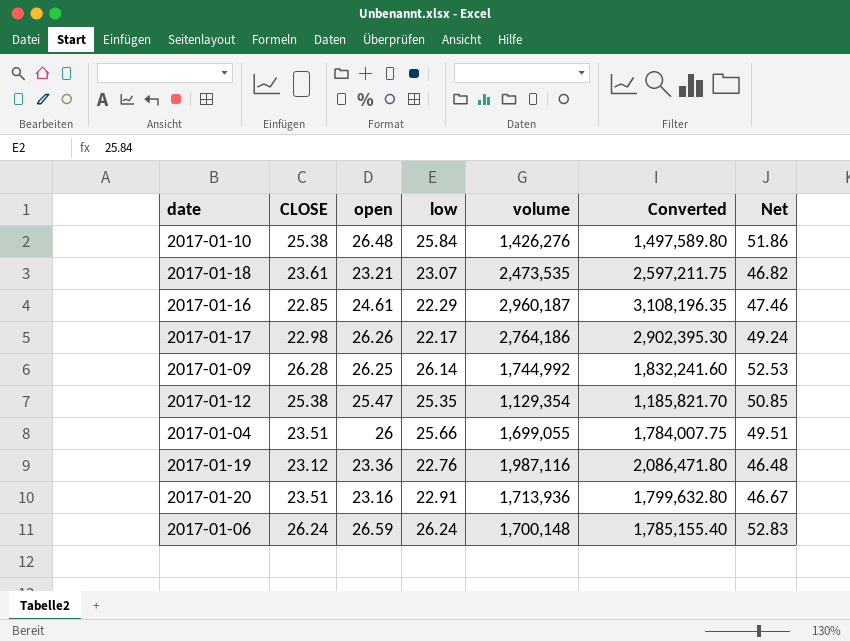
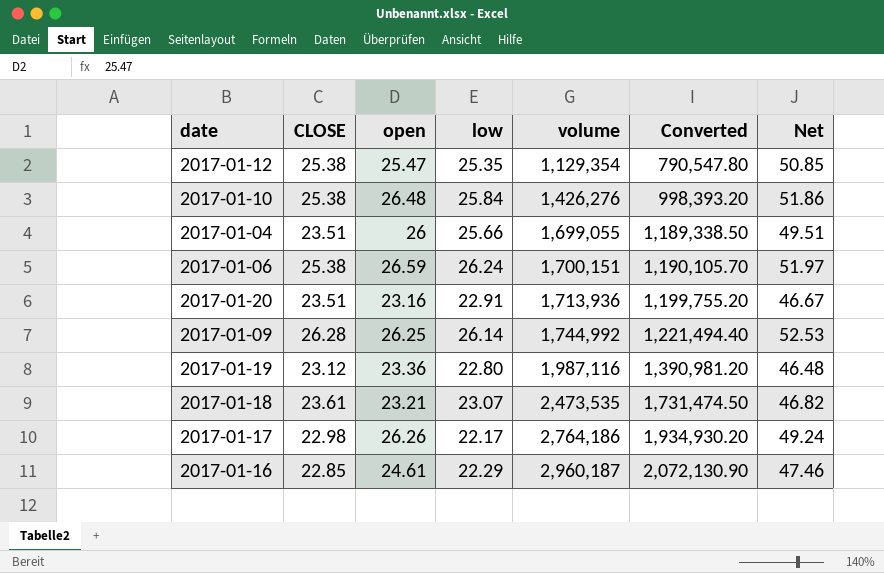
row order: none -> volume ascending
column Converted | formula: [volume] * 1.05 -> [volume] * 0.7
2017-01-06 | CLOSE: 26.24 -> 25.38
2017-01-06 | volume: 1,700,148 -> 1,700,151
2017-01-06 | Net: 52.83 -> 51.97
2017-01-19 | low: 22.76 -> 22.80

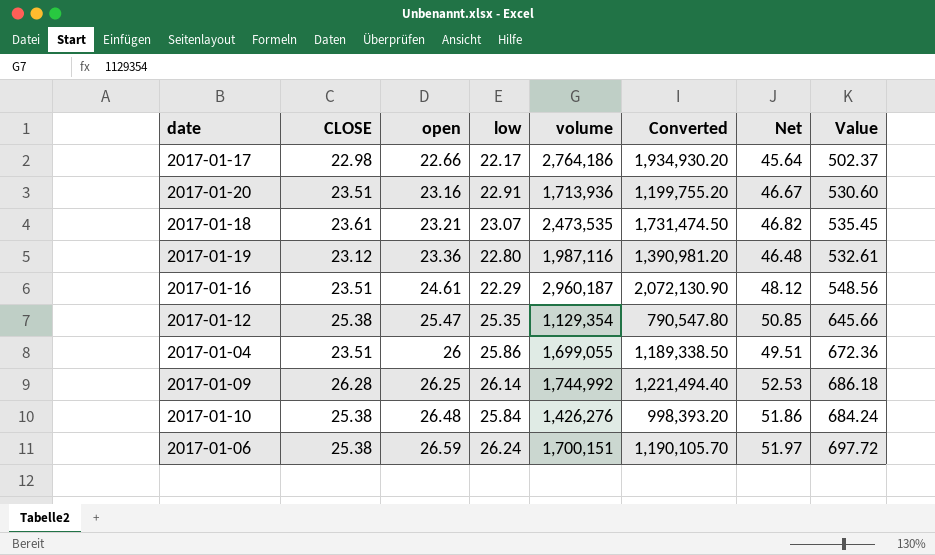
row order: volume ascending -> open ascending
column Value | formula: none -> [open] * [low]
2017-01-17 | open: 26.26 -> 22.66
2017-01-17 | Net: 49.24 -> 45.64
2017-01-16 | CLOSE: 22.85 -> 23.51
2017-01-16 | Net: 47.46 -> 48.12
2017-01-04 | low: 25.66 -> 25.86

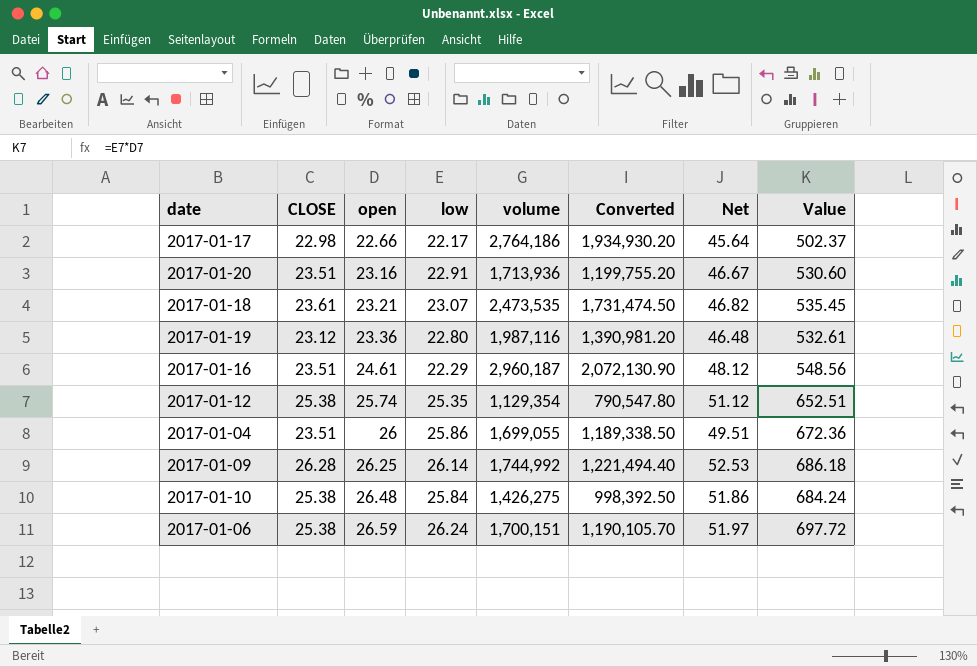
2017-01-12 | open: 25.47 -> 25.74
2017-01-12 | Net: 50.85 -> 51.12
2017-01-12 | Value: 645.66 -> 652.51
2017-01-10 | volume: 1,426,276 -> 1,426,275
2017-01-10 | Converted: 998,393.20 -> 998,392.50

